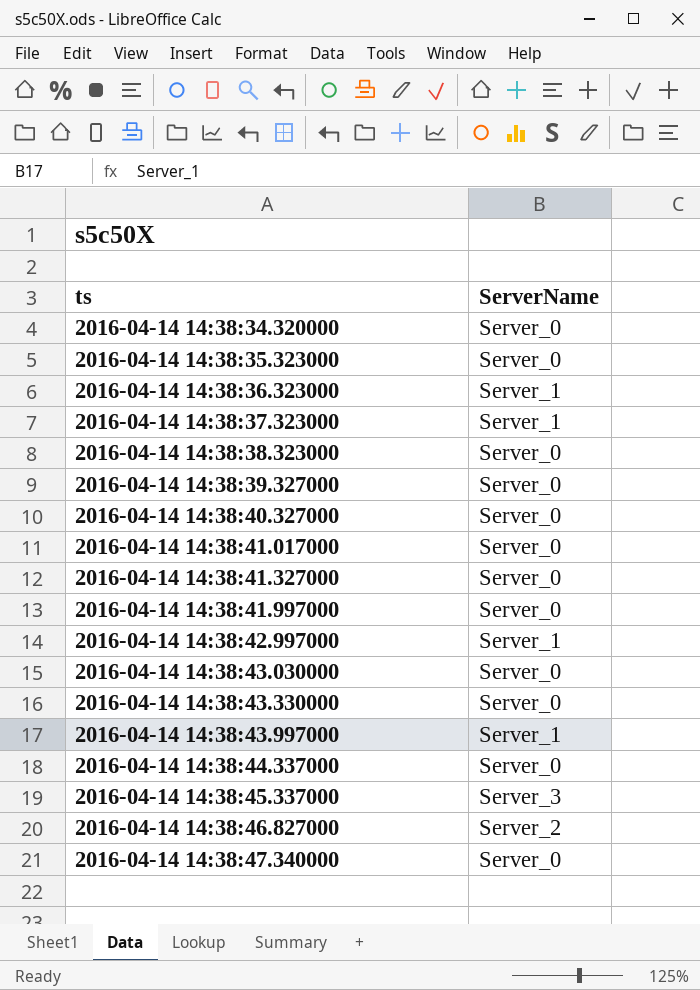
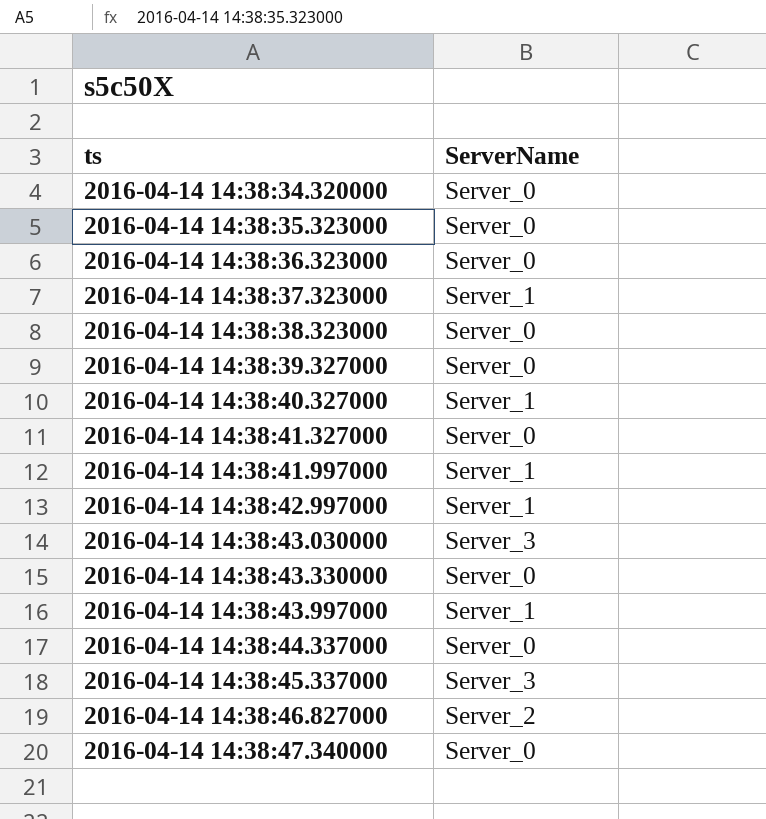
row 2016-04-14 14:38:41.017000: Server_0 -> none
2016-04-14 14:38:36.323000 | ServerName: Server_1 -> Server_0
2016-04-14 14:38:40.327000 | ServerName: Server_0 -> Server_1
2016-04-14 14:38:41.997000 | ServerName: Server_0 -> Server_1
2016-04-14 14:38:43.030000 | ServerName: Server_0 -> Server_3

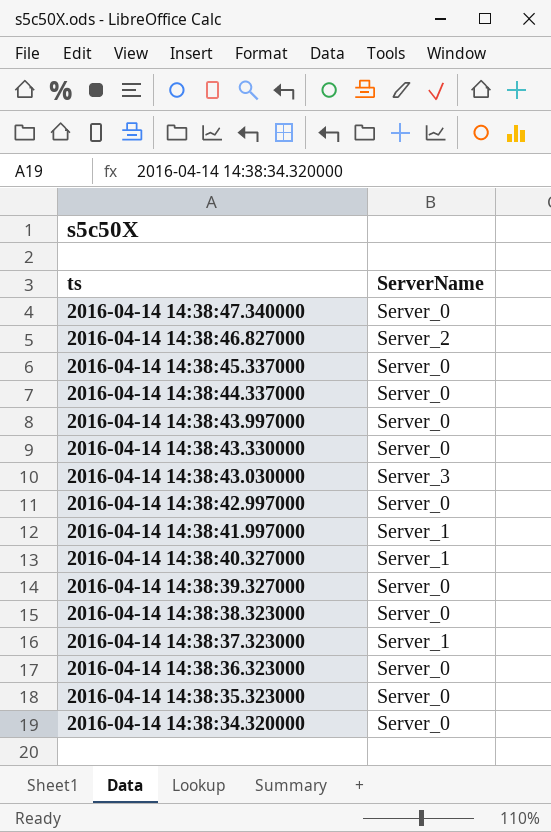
row order: ts ascending -> ts descending
row 2016-04-14 14:38:41.327000: Server_0 -> none
2016-04-14 14:38:45.337000 | ServerName: Server_3 -> Server_0
2016-04-14 14:38:43.997000 | ServerName: Server_1 -> Server_0
2016-04-14 14:38:42.997000 | ServerName: Server_1 -> Server_0

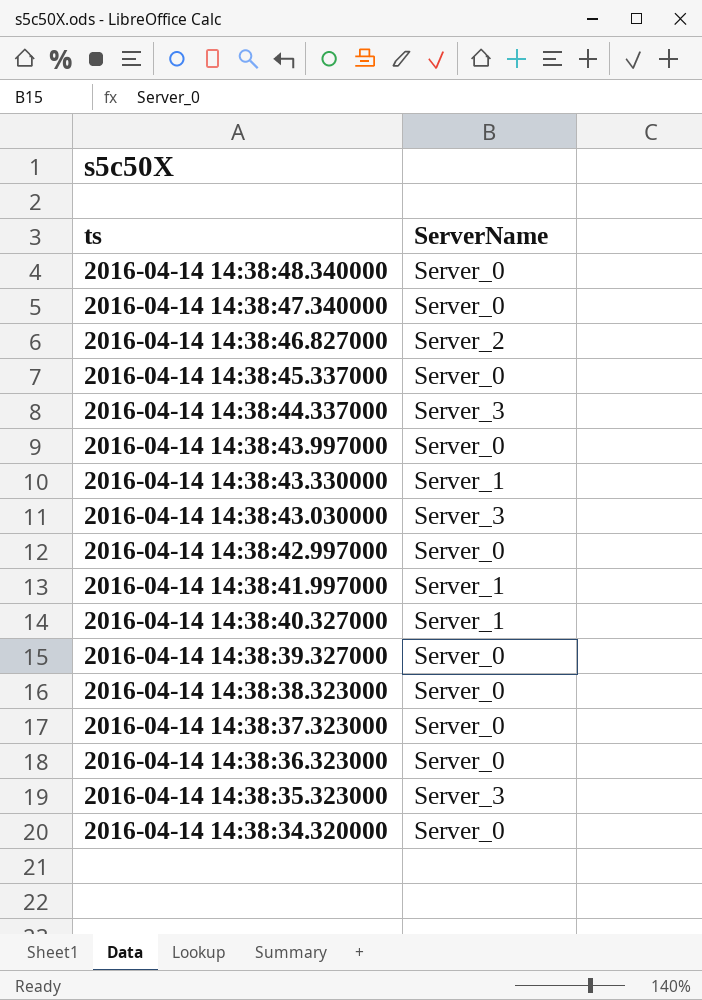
row 2016-04-14 14:38:48.340000: none -> Server_0
2016-04-14 14:38:44.337000 | ServerName: Server_0 -> Server_3
2016-04-14 14:38:43.330000 | ServerName: Server_0 -> Server_1
2016-04-14 14:38:37.323000 | ServerName: Server_1 -> Server_0
2016-04-14 14:38:35.323000 | ServerName: Server_0 -> Server_3

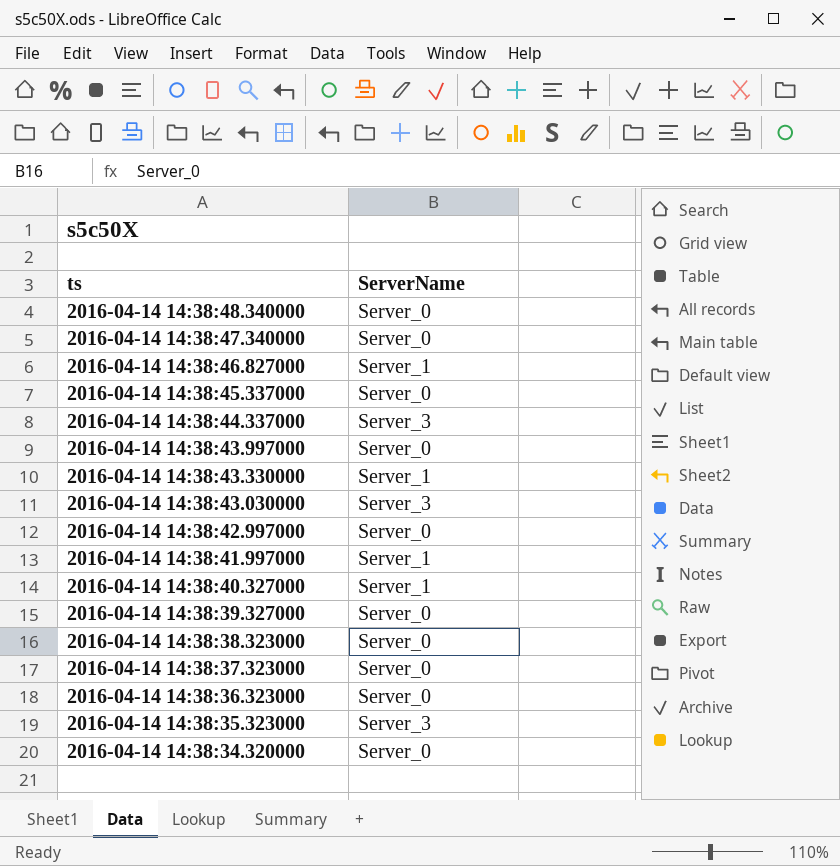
2016-04-14 14:38:46.827000 | ServerName: Server_2 -> Server_1

